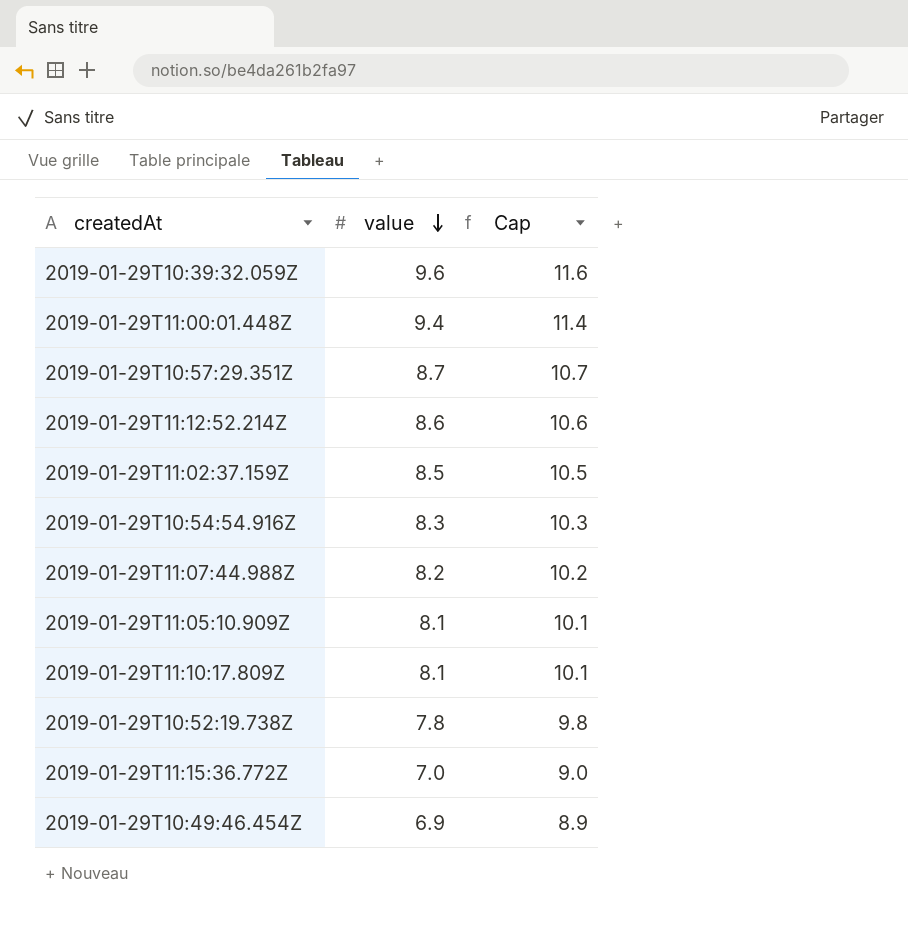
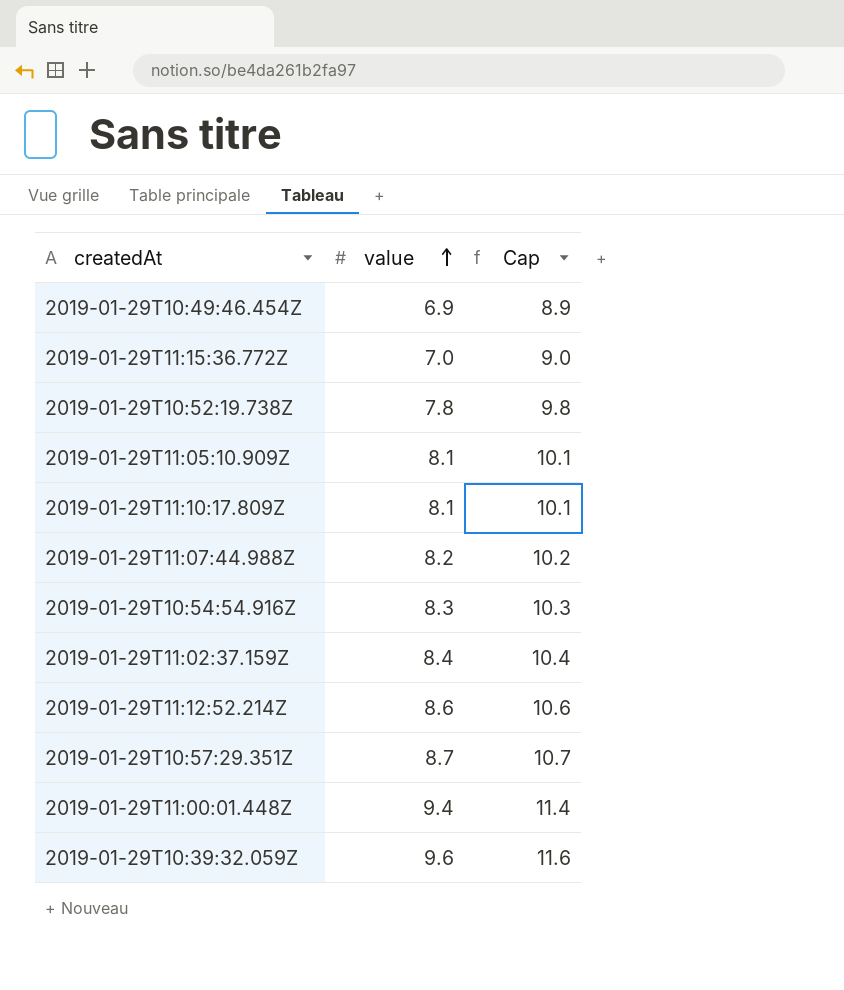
row order: value descending -> value ascending
2019-01-29T11:02:37.159Z | value: 8.5 -> 8.4
2019-01-29T11:02:37.159Z | Cap: 10.5 -> 10.4

